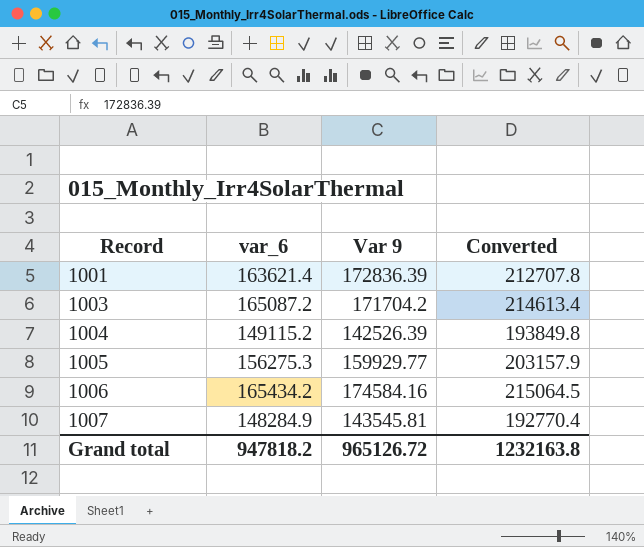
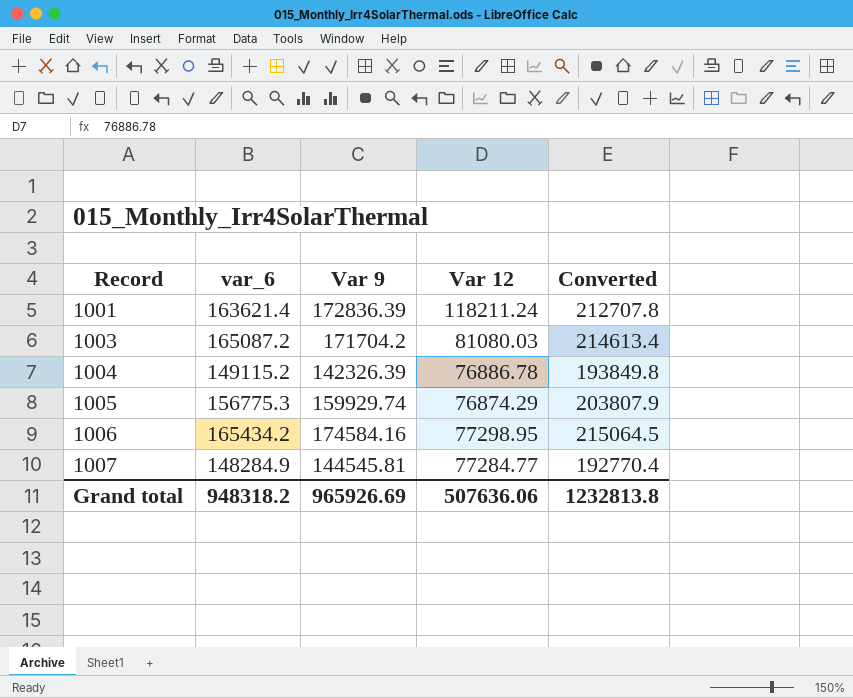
column Var 12 | position: none -> 4
1004 | Var 9: 142526.39 -> 142326.39
1005 | var_6: 156275.3 -> 156775.3
1005 | Var 9: 159929.77 -> 159929.74
1005 | Converted: 203157.9 -> 203807.9
1007 | Var 9: 143545.81 -> 144545.81
Grand total | var_6: 947818.2 -> 948318.2
Grand total | Var 9: 965126.72 -> 965926.69
Grand total | Converted: 1232163.8 -> 1232813.8

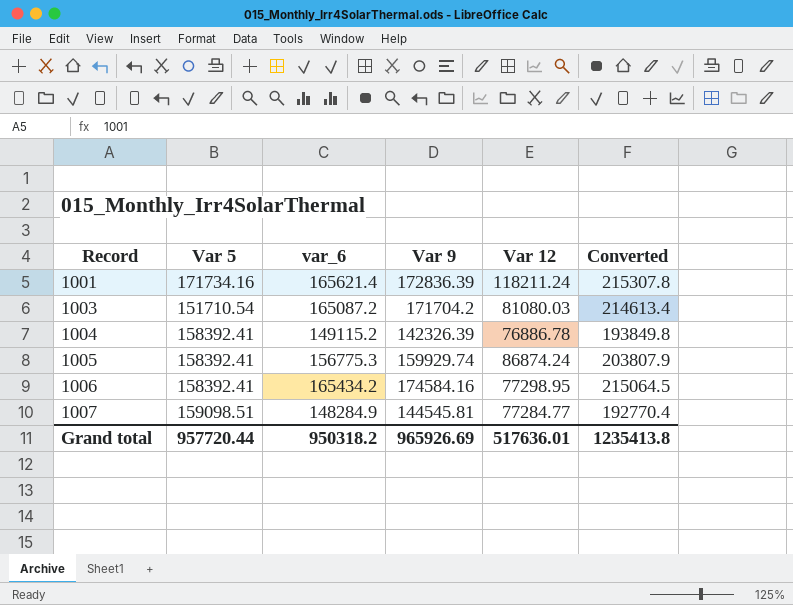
column Var 5 | position: none -> 2
1001 | var_6: 163621.4 -> 165621.4
1001 | Converted: 212707.8 -> 215307.8
1005 | Var 12: 76874.29 -> 86874.24
Grand total | var_6: 948318.2 -> 950318.2
Grand total | Var 12: 507636.06 -> 517636.01
Grand total | Converted: 1232813.8 -> 1235413.8

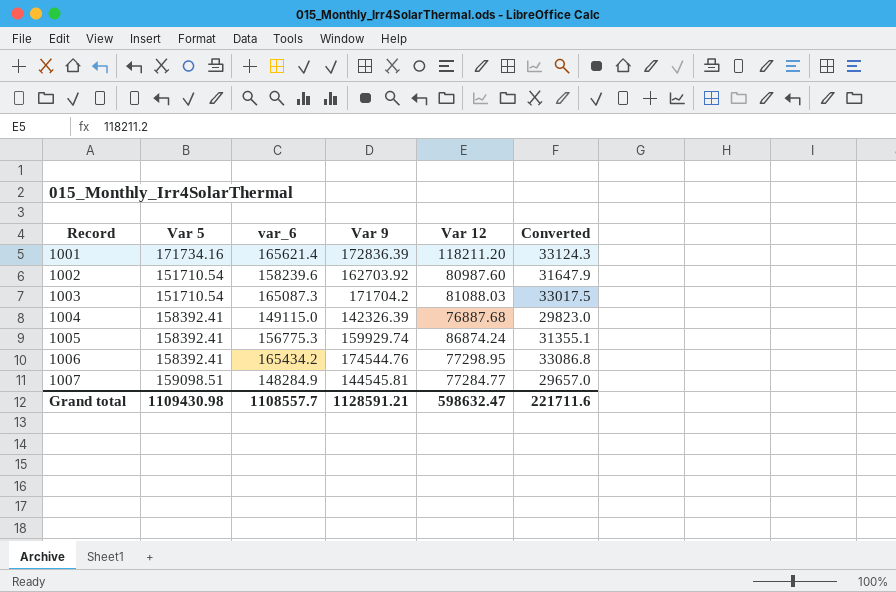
column Converted | formula: [var_6] * 1.3 -> [var_6] * 0.2
1001 | Var 12: 118211.24 -> 118211.20
row 1002: none -> 151710.54 | 158239.6 | 162703.92 | 80987.60 | 31647.9
1003 | var_6: 165087.2 -> 165087.3
1003 | Var 12: 81080.03 -> 81088.03
1004 | var_6: 149115.2 -> 149115.0
1004 | Var 12: 76886.78 -> 76887.68
1006 | Var 9: 174584.16 -> 174544.76
Grand total | Var 5: 957720.44 -> 1109430.98
Grand total | var_6: 950318.2 -> 1108557.7
Grand total | Var 9: 965926.69 -> 1128591.21
Grand total | Var 12: 517636.01 -> 598632.47
Grand total | Converted: 1235413.8 -> 221711.6

